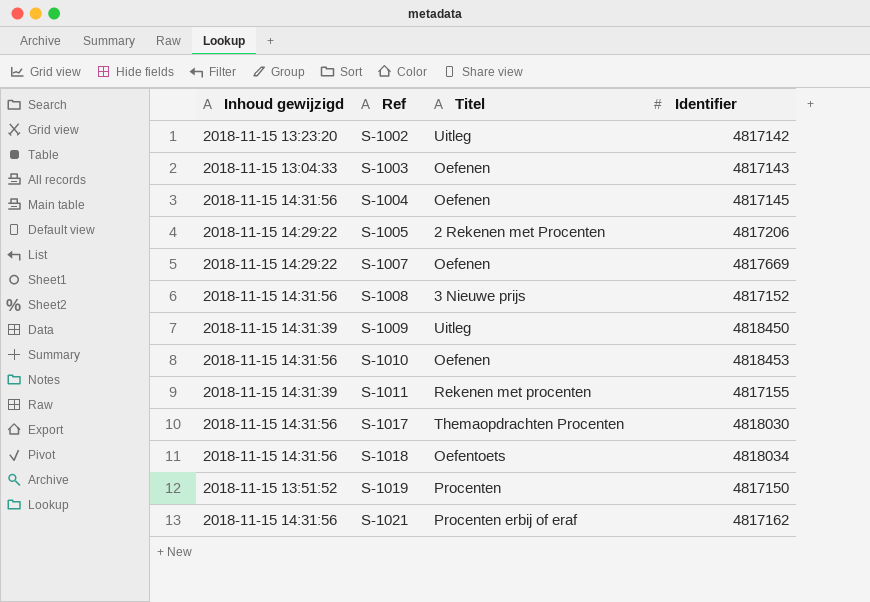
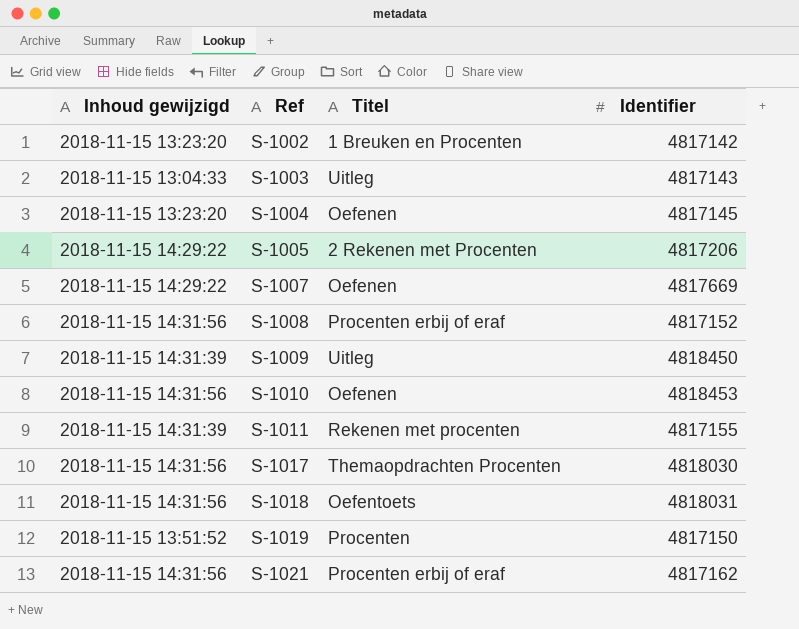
S-1002 | Titel: Uitleg -> 1 Breuken en Procenten
S-1003 | Titel: Oefenen -> Uitleg
S-1004 | Inhoud gewijzigd: 2018-11-15 14:31:56 -> 2018-11-15 13:23:20
S-1008 | Titel: 3 Nieuwe prijs -> Procenten erbij of eraf
S-1018 | Identifier: 4818034 -> 4818031

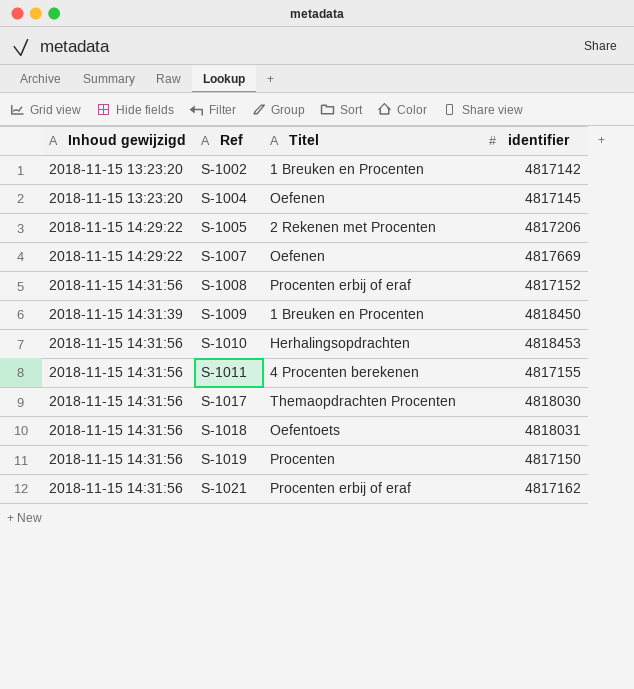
column name: Identifier -> identifier
row S-1003: 2018-11-15 13:04:33 | Uitleg | 4817143 -> none
S-1009 | Titel: Uitleg -> 1 Breuken en Procenten
S-1010 | Titel: Oefenen -> Herhalingsopdrachten
S-1011 | Inhoud gewijzigd: 2018-11-15 14:31:39 -> 2018-11-15 14:31:56
S-1011 | Titel: Rekenen met procenten -> 4 Procenten berekenen
S-1019 | Inhoud gewijzigd: 2018-11-15 13:51:52 -> 2018-11-15 14:31:56

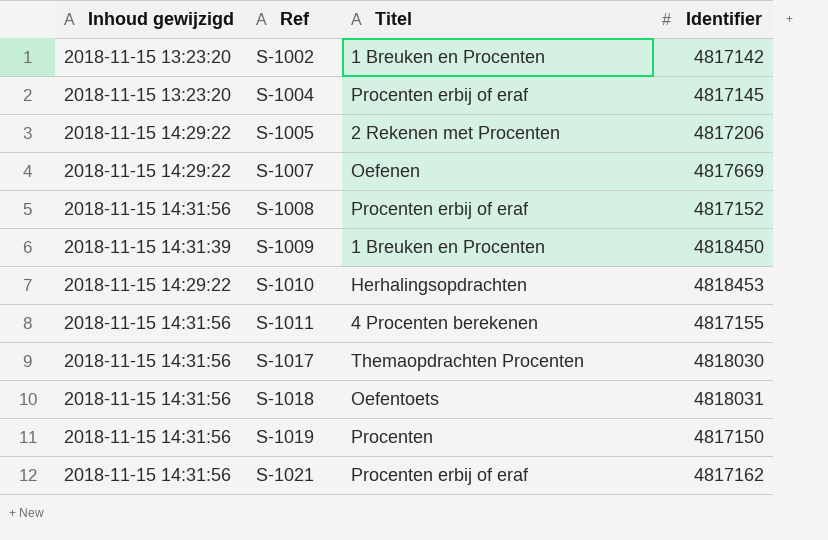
column name: identifier -> Identifier
S-1004 | Titel: Oefenen -> Procenten erbij of eraf
S-1010 | Inhoud gewijzigd: 2018-11-15 14:31:56 -> 2018-11-15 14:29:22

